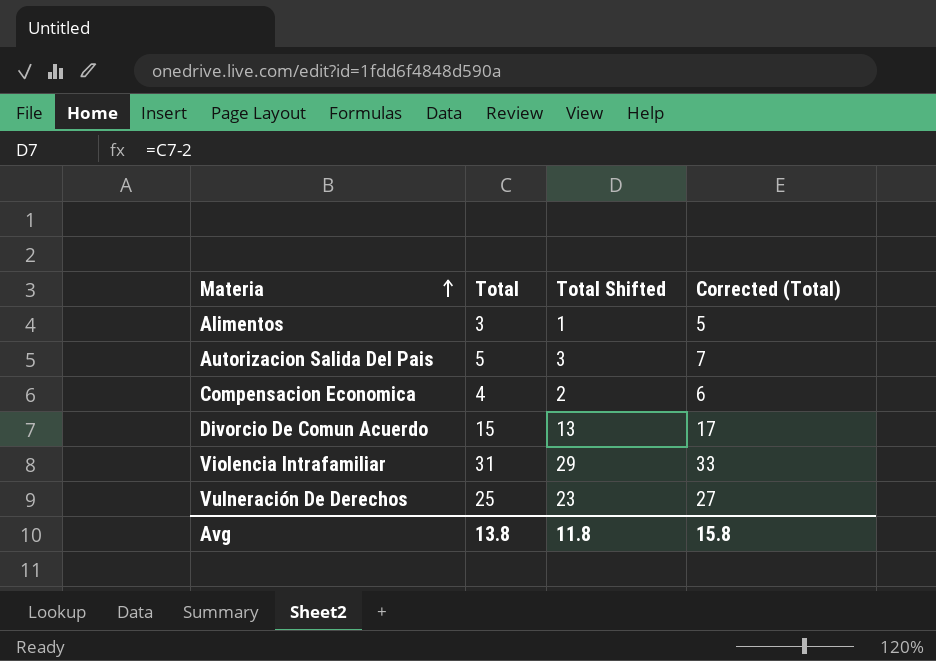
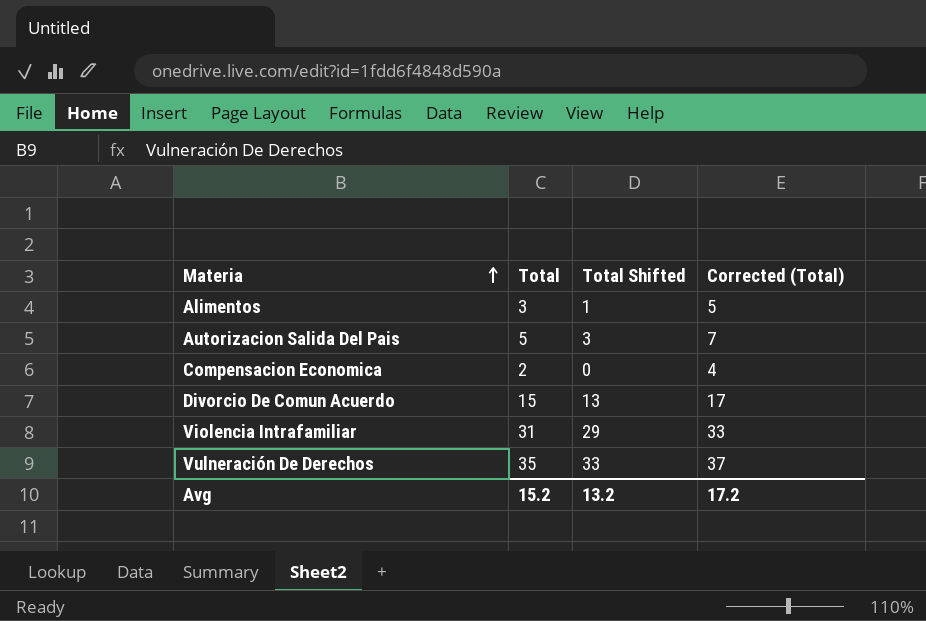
Compensacion Economica | Total: 4 -> 2
Compensacion Economica | Total Shifted: 2 -> 0
Compensacion Economica | Corrected (Total): 6 -> 4
Vulneración De Derechos | Total: 25 -> 35
Vulneración De Derechos | Total Shifted: 23 -> 33
Vulneración De Derechos | Corrected (Total): 27 -> 37
Avg | Total: 13.8 -> 15.2
Avg | Total Shifted: 11.8 -> 13.2
Avg | Corrected (Total): 15.8 -> 17.2

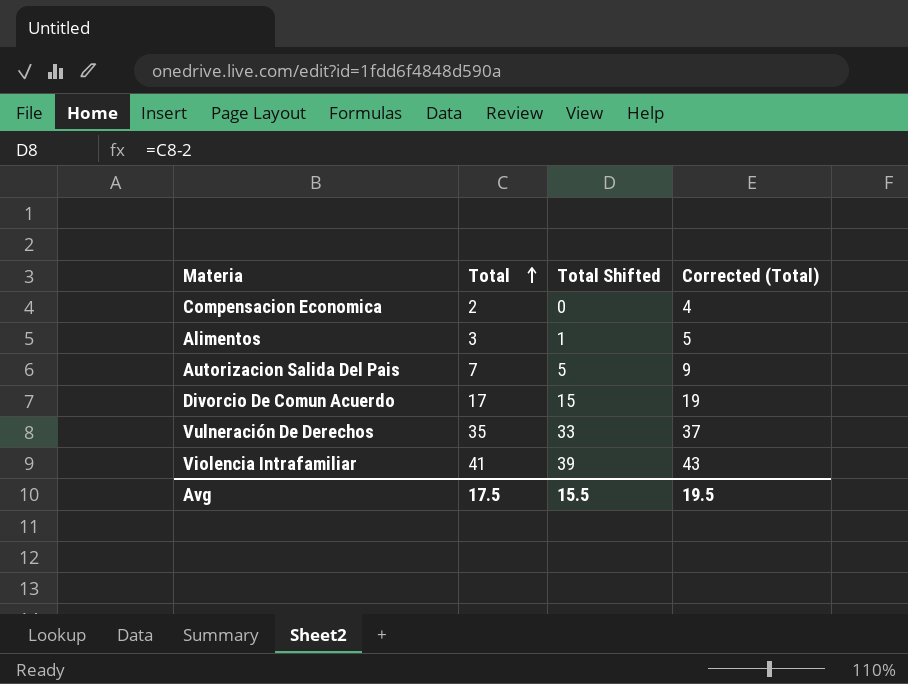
row order: Materia ascending -> Total ascending
Autorizacion Salida Del Pais | Total: 5 -> 7
Autorizacion Salida Del Pais | Total Shifted: 3 -> 5
Autorizacion Salida Del Pais | Corrected (Total): 7 -> 9
Divorcio De Comun Acuerdo | Total: 15 -> 17
Divorcio De Comun Acuerdo | Total Shifted: 13 -> 15
Divorcio De Comun Acuerdo | Corrected (Total): 17 -> 19
Violencia Intrafamiliar | Total: 31 -> 41
Violencia Intrafamiliar | Total Shifted: 29 -> 39
Violencia Intrafamiliar | Corrected (Total): 33 -> 43
Avg | Total: 15.2 -> 17.5
Avg | Total Shifted: 13.2 -> 15.5
Avg | Corrected (Total): 17.2 -> 19.5

